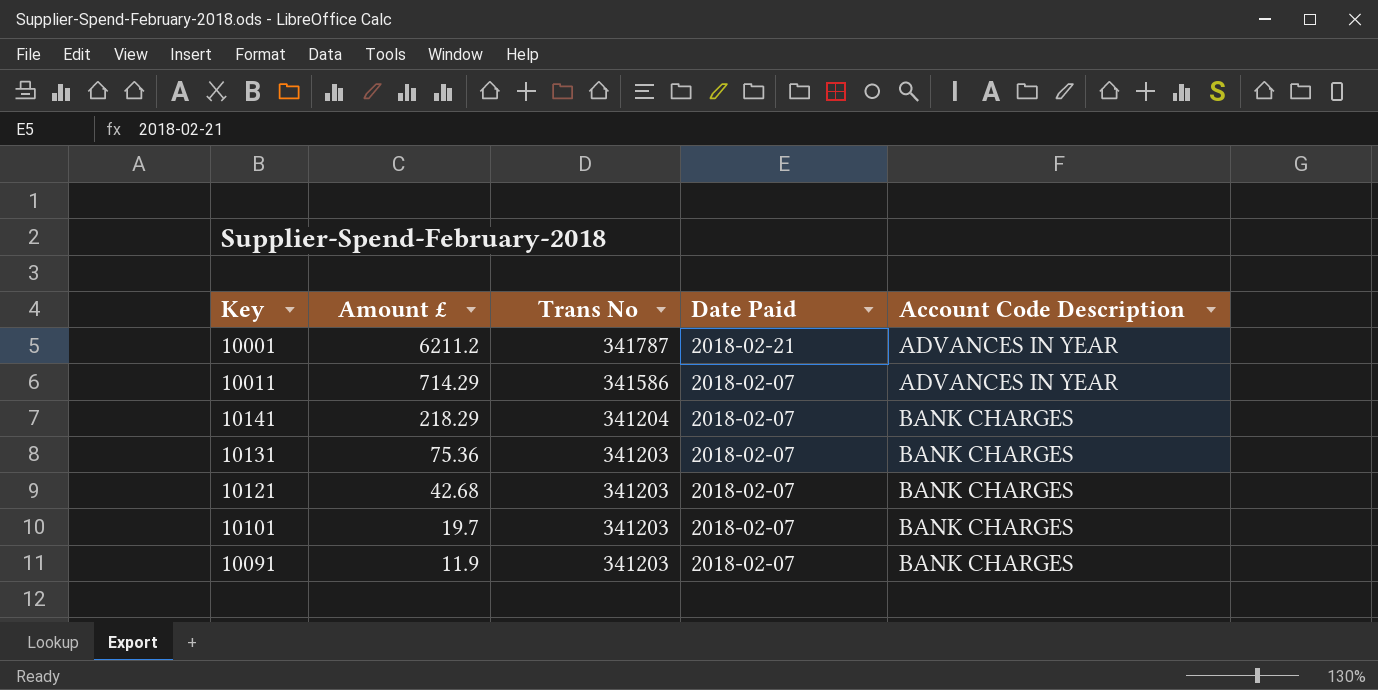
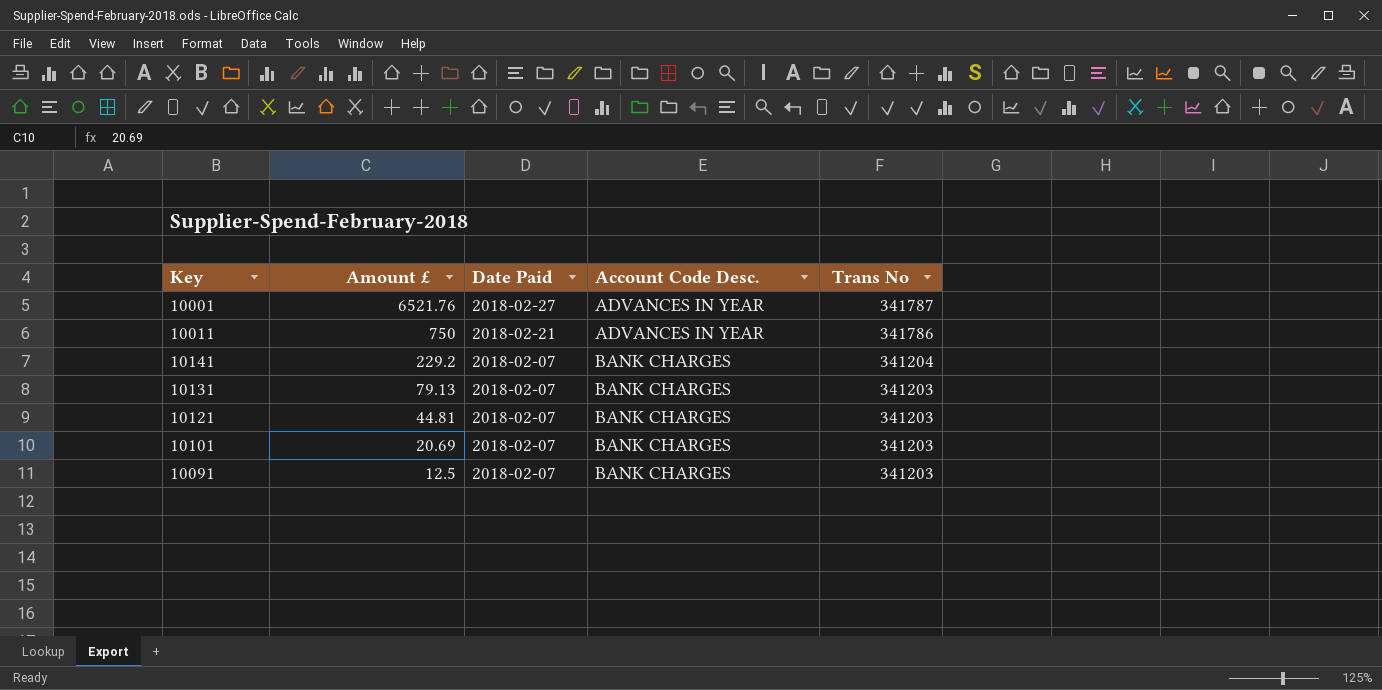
column name: Account Code Description -> Account Code Desc.
column Trans No | position: 3 -> 5
10001 | Amount £: 6211.2 -> 6521.76
10001 | Date Paid: 2018-02-21 -> 2018-02-27
10011 | Amount £: 714.29 -> 750
10011 | Date Paid: 2018-02-07 -> 2018-02-21
10011 | Trans No: 341586 -> 341786
10141 | Amount £: 218.29 -> 229.2
10131 | Amount £: 75.36 -> 79.13
10121 | Amount £: 42.68 -> 44.81
10101 | Amount £: 19.7 -> 20.69
10091 | Amount £: 11.9 -> 12.5

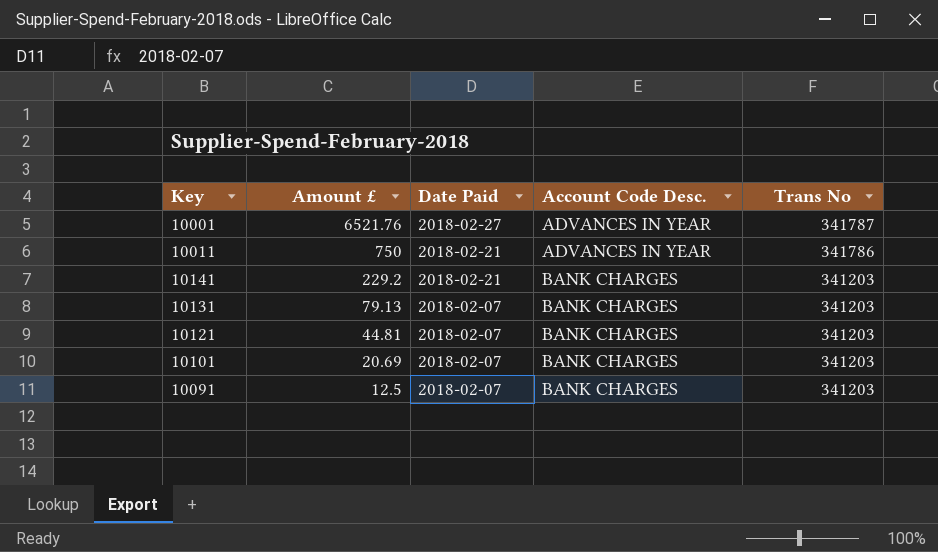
10141 | Date Paid: 2018-02-07 -> 2018-02-21
10141 | Trans No: 341204 -> 341203

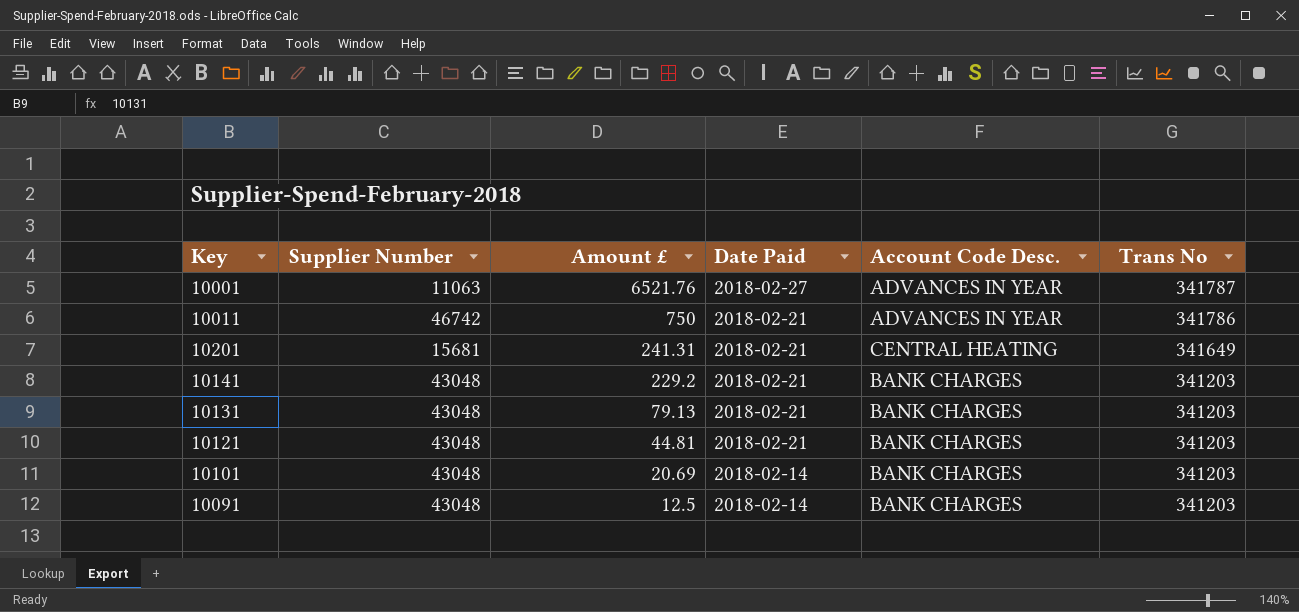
column Supplier Number | position: none -> 2
row 10201: none -> 15681 | 241.31 | 2018-02-21 | CENTRAL HEATING | 341649
10131 | Date Paid: 2018-02-07 -> 2018-02-21
10121 | Date Paid: 2018-02-07 -> 2018-02-21
10101 | Date Paid: 2018-02-07 -> 2018-02-14
10091 | Date Paid: 2018-02-07 -> 2018-02-14

